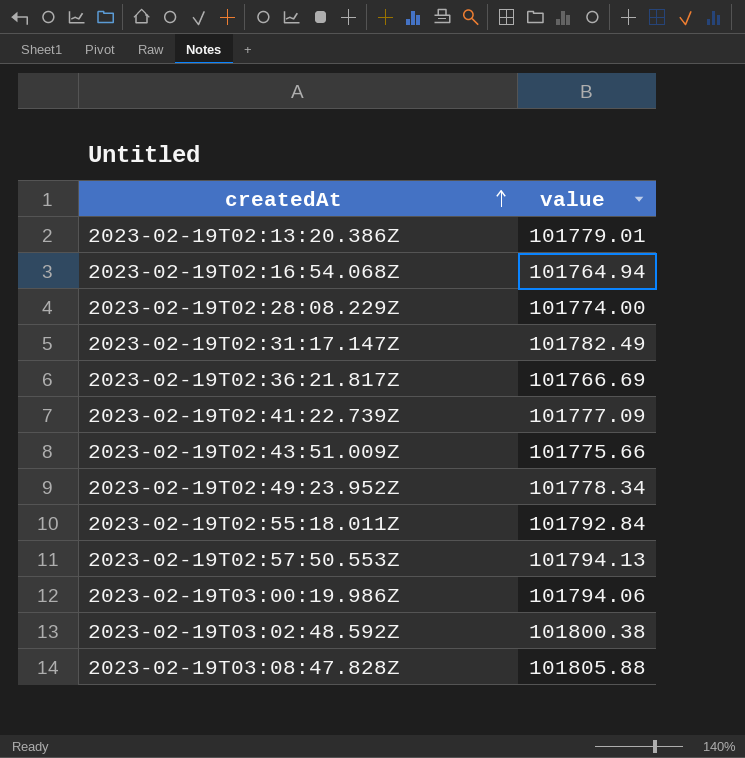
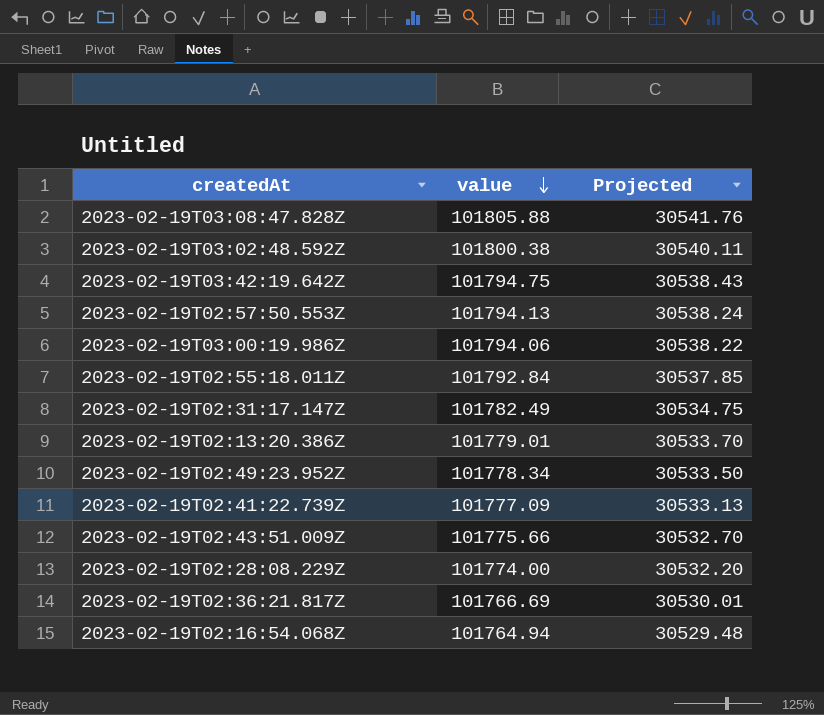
row order: createdAt ascending -> value descending
column Projected | formula: none -> [value] * 0.3
row 2023-02-19T03:42:19.642Z: none -> 101794.75 | 30538.43

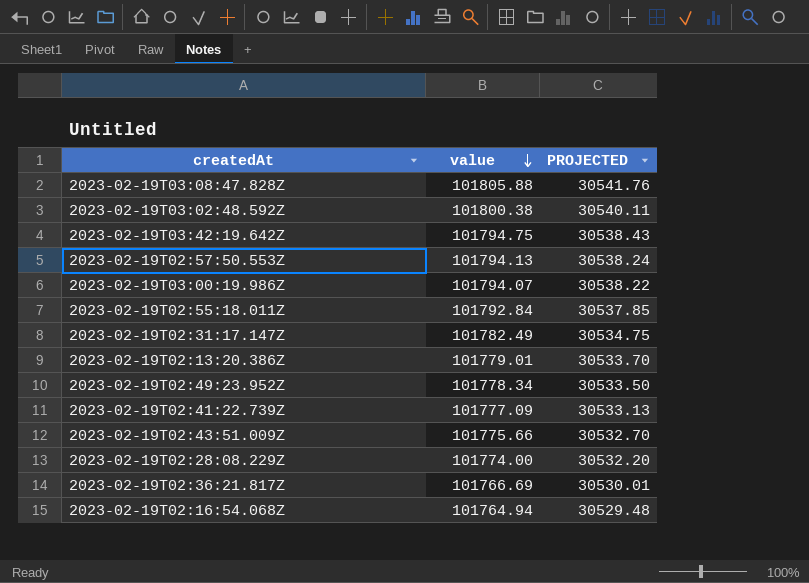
column name: Projected -> PROJECTED
2023-02-19T03:00:19.986Z | value: 101794.06 -> 101794.07

